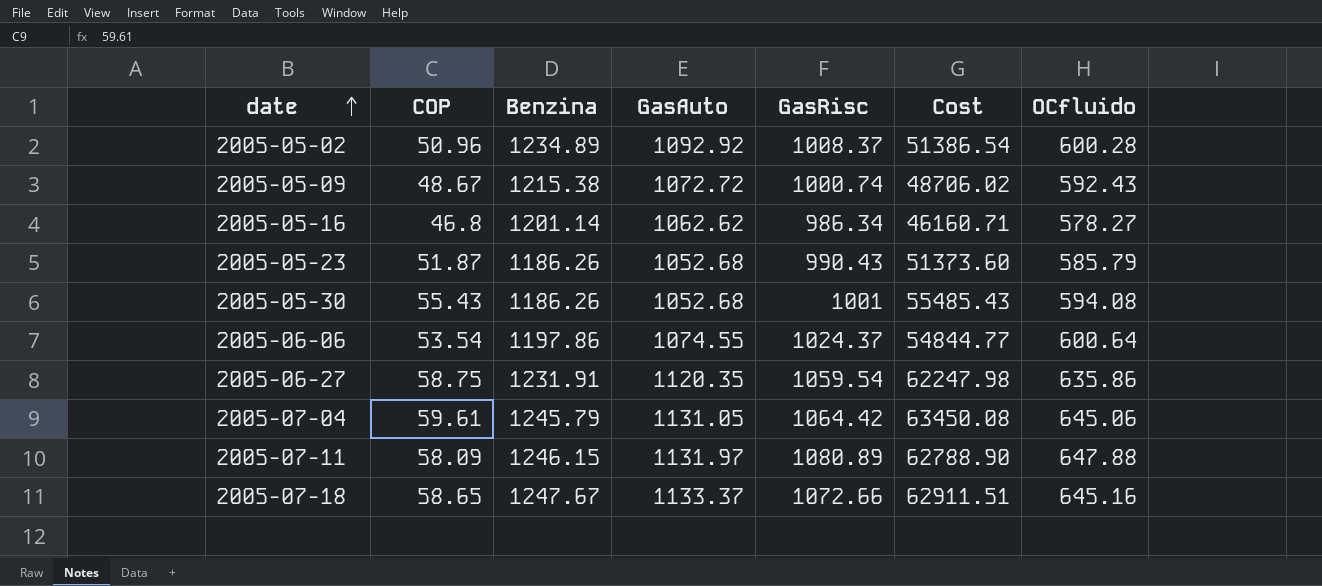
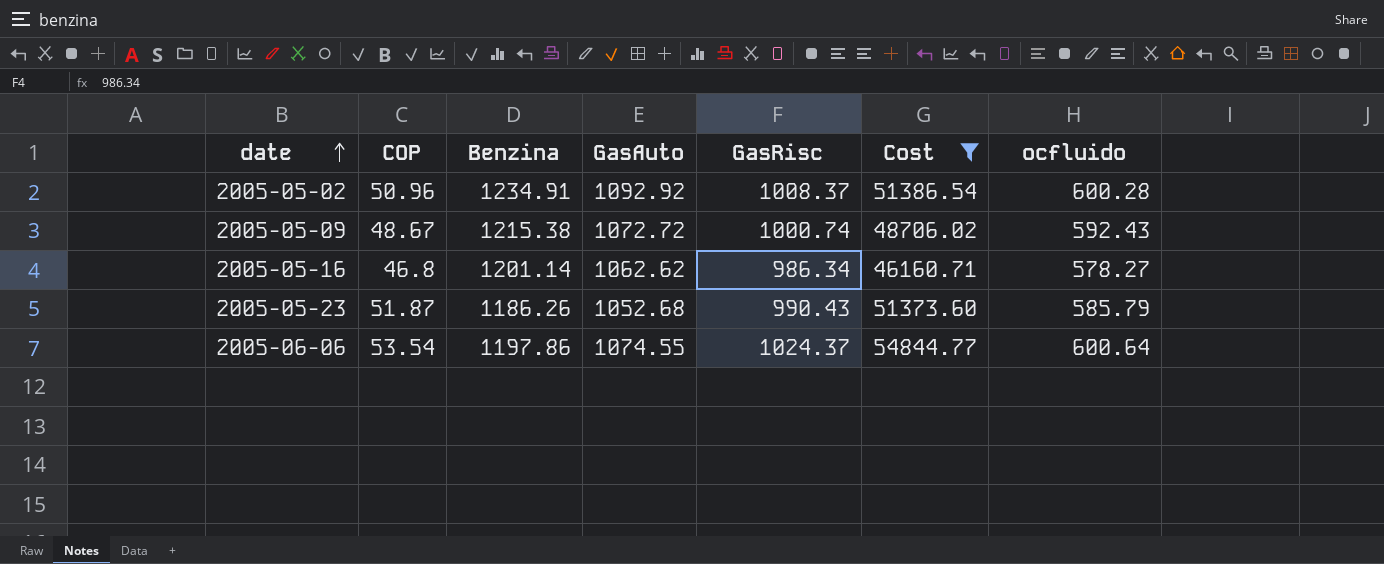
filter: none -> Cost <= 54844.77
column name: OCfluido -> ocfluido
2005-05-02 | Benzina: 1234.89 -> 1234.91

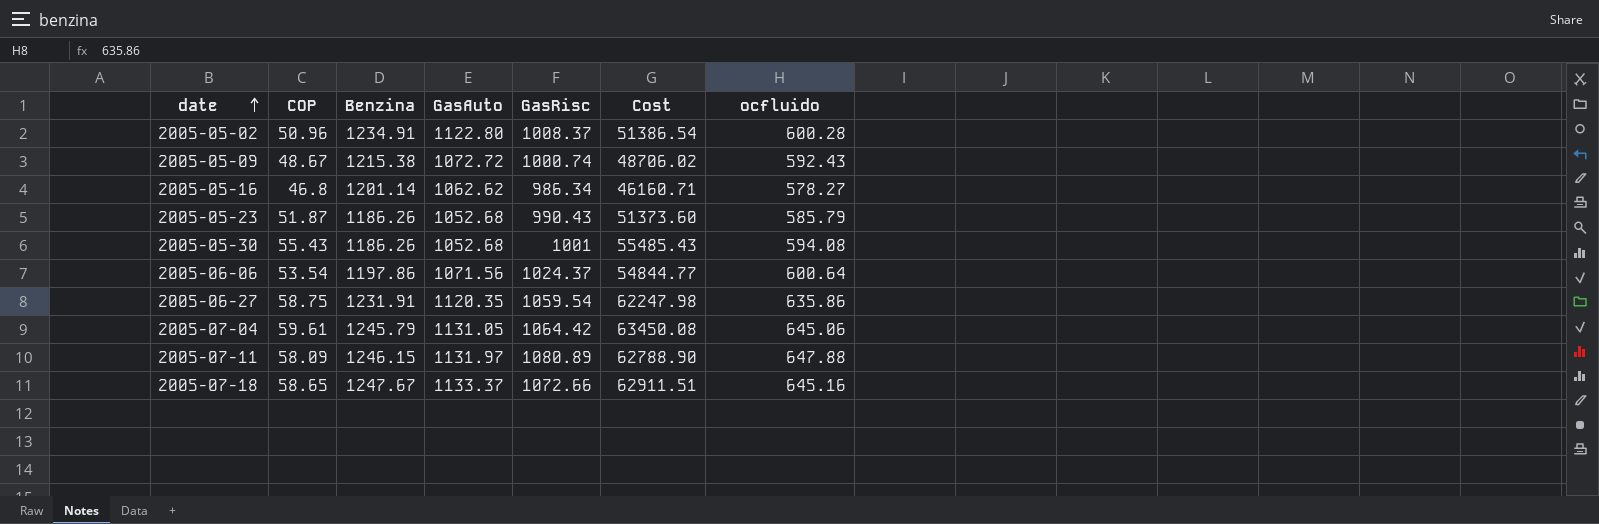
filter: Cost <= 54844.77 -> none
2005-05-02 | GasAuto: 1092.92 -> 1122.80
2005-06-06 | GasAuto: 1074.55 -> 1071.56

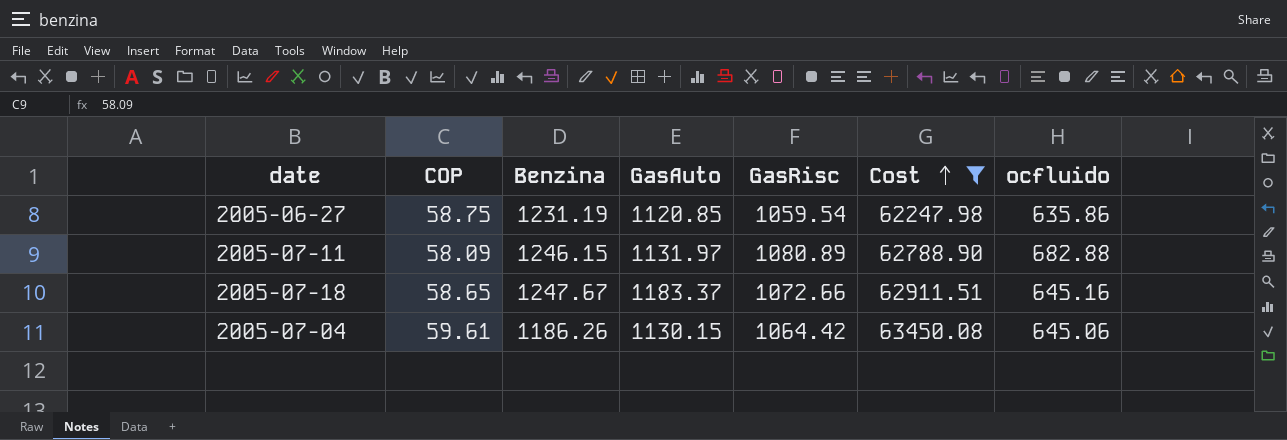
filter: none -> Cost >= 62247.98
row order: date ascending -> Cost ascending
2005-06-27 | Benzina: 1231.91 -> 1231.19
2005-06-27 | GasAuto: 1120.35 -> 1120.85
2005-07-11 | ocfluido: 647.88 -> 682.88
2005-07-18 | GasAuto: 1133.37 -> 1183.37
2005-07-04 | Benzina: 1245.79 -> 1186.26
2005-07-04 | GasAuto: 1131.05 -> 1130.15

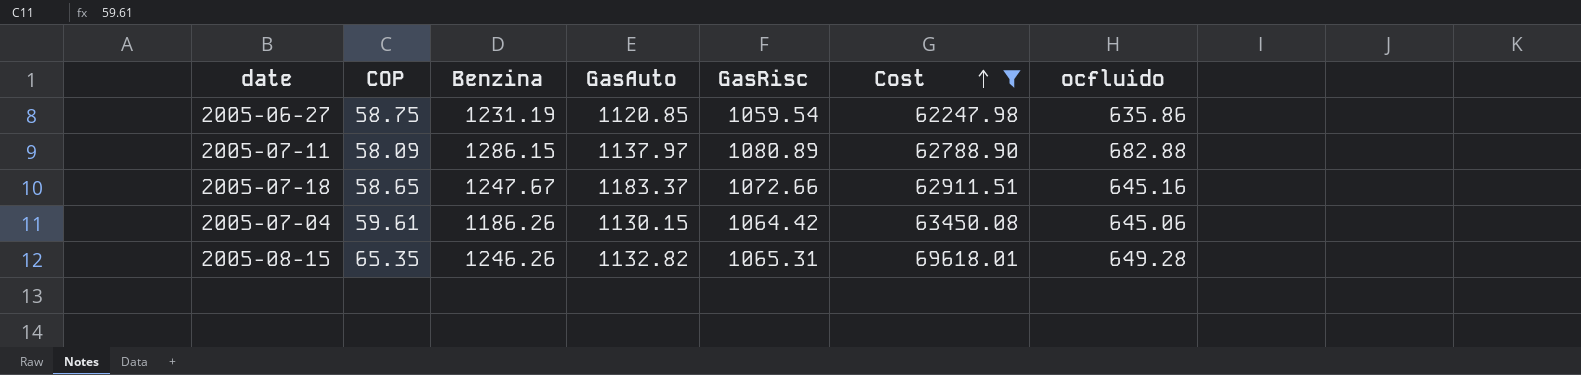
2005-07-11 | Benzina: 1246.15 -> 1286.15
2005-07-11 | GasAuto: 1131.97 -> 1137.97
row 2005-08-15: none -> 65.35 | 1246.26 | 1132.82 | 1065.31 | 69618.01 | 649.28

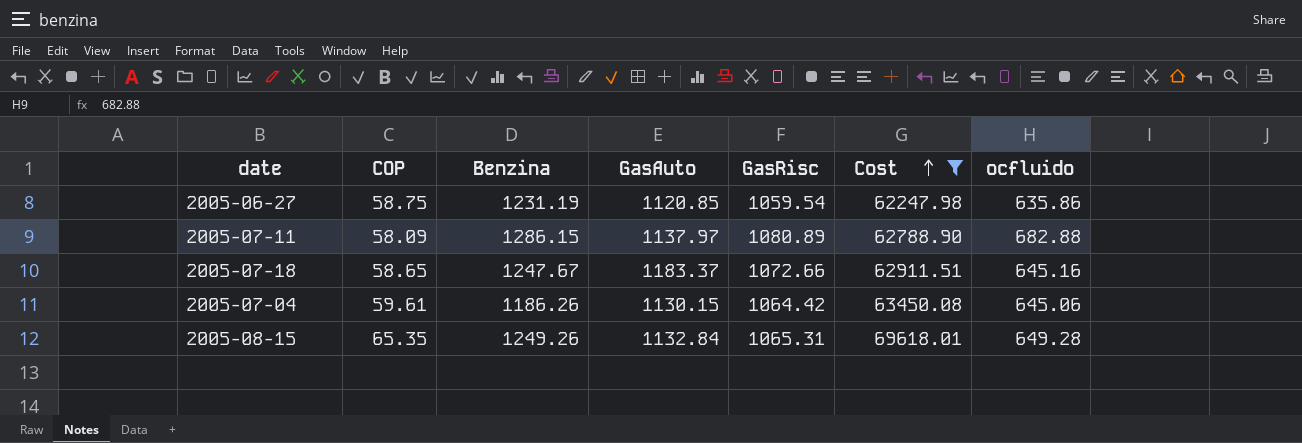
2005-08-15 | Benzina: 1246.26 -> 1249.26
2005-08-15 | GasAuto: 1132.82 -> 1132.84

